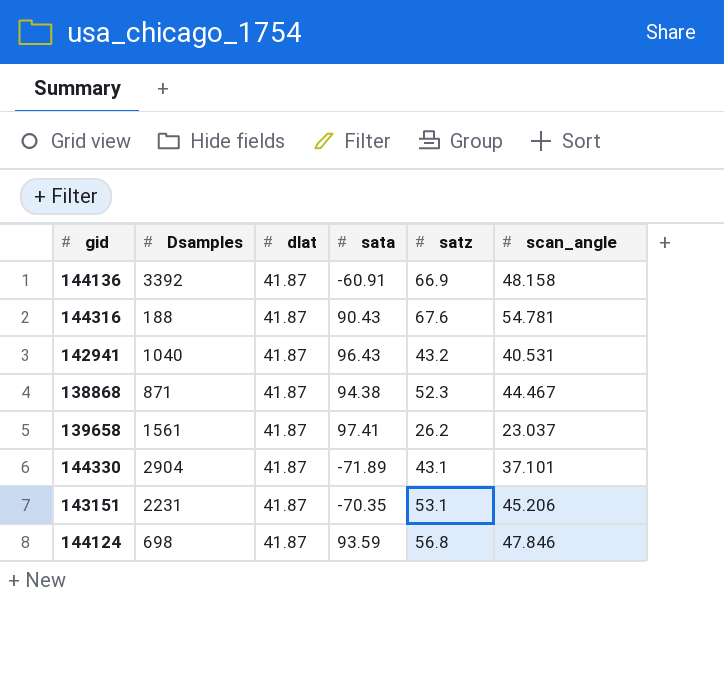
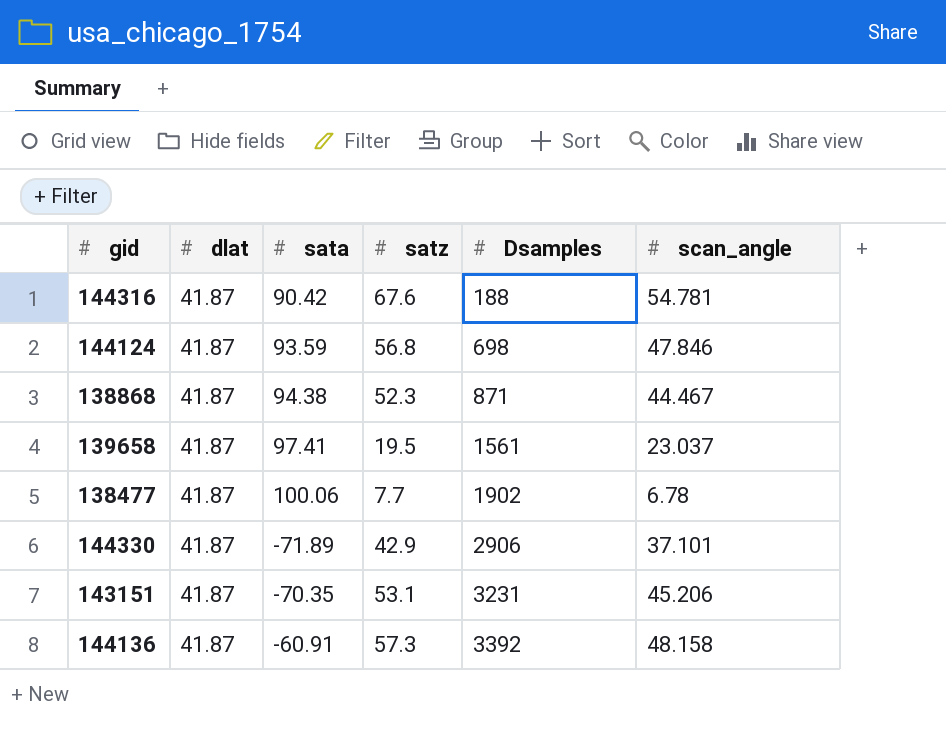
row order: none -> Dsamples ascending
column Dsamples | position: 2 -> 5
row 142941: 1040 | 41.87 | 96.43 | 43.2 | 40.531 -> none
144316 | sata: 90.43 -> 90.42
139658 | satz: 26.2 -> 19.5
row 138477: none -> 41.87 | 100.06 | 7.7 | 1902 | 6.78
144330 | satz: 43.1 -> 42.9
144330 | Dsamples: 2904 -> 2906
143151 | Dsamples: 2231 -> 3231
144136 | satz: 66.9 -> 57.3

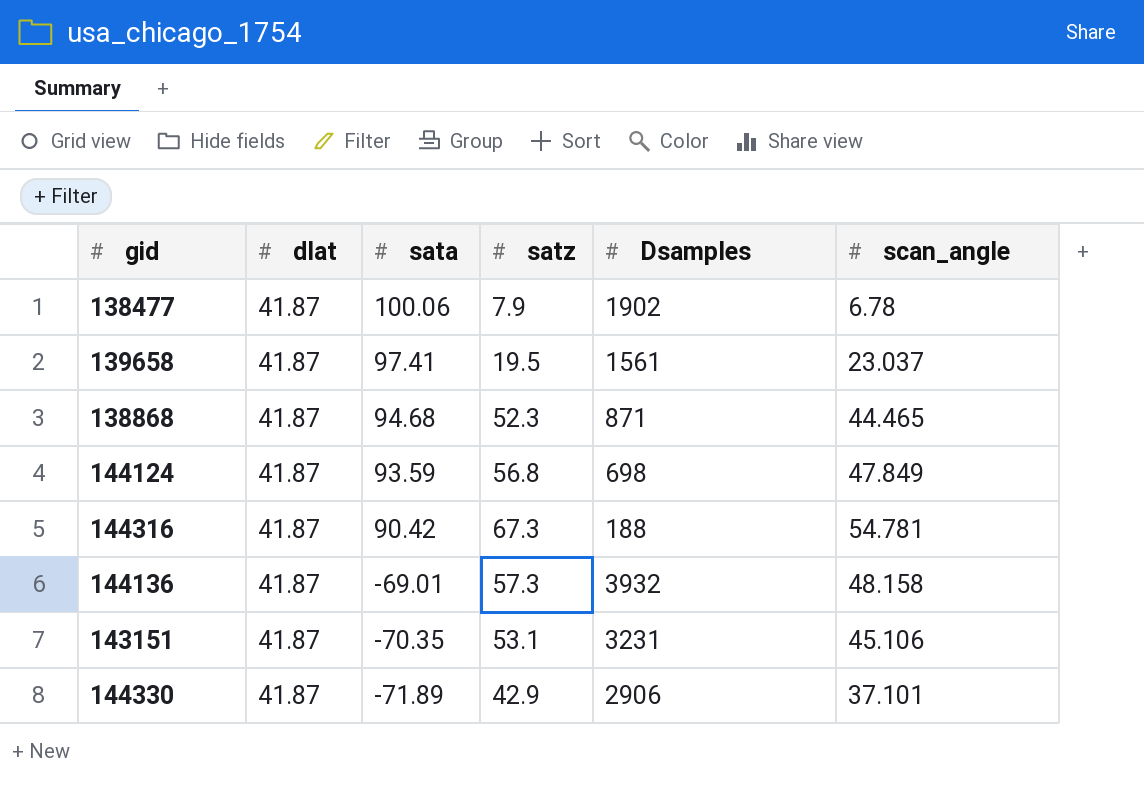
row order: Dsamples ascending -> sata descending
138477 | satz: 7.7 -> 7.9
138868 | sata: 94.38 -> 94.68
138868 | scan_angle: 44.467 -> 44.465
144124 | scan_angle: 47.846 -> 47.849
144316 | satz: 67.6 -> 67.3
144136 | sata: -60.91 -> -69.01
144136 | Dsamples: 3392 -> 3932
143151 | scan_angle: 45.206 -> 45.106

